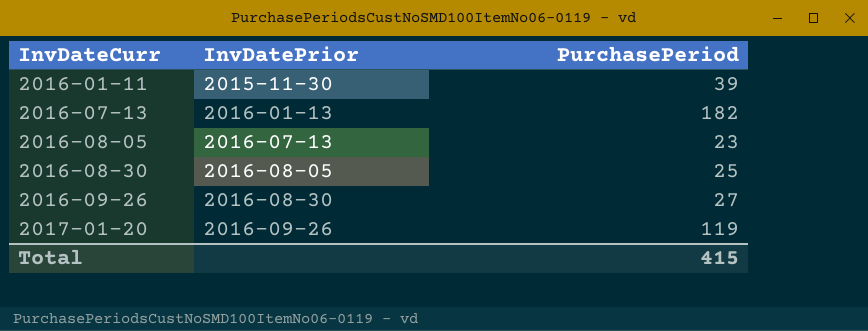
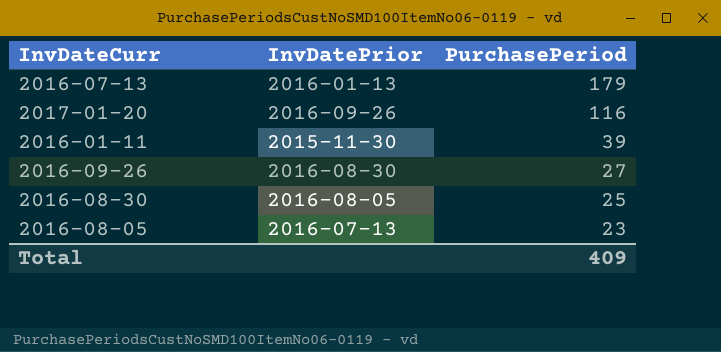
row order: InvDateCurr ascending -> PurchasePeriod descending
2016-07-13 | PurchasePeriod: 182 -> 179
2017-01-20 | PurchasePeriod: 119 -> 116
Total | PurchasePeriod: 415 -> 409

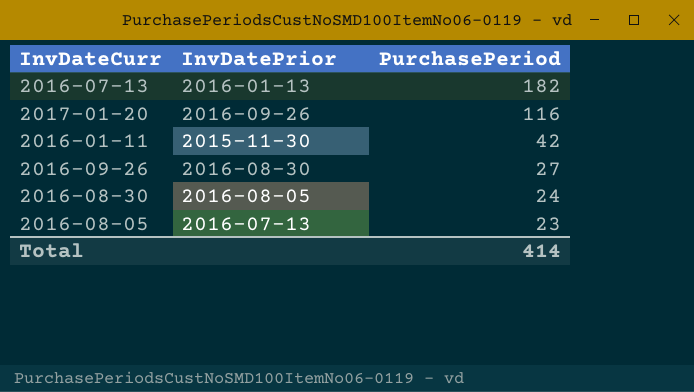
2016-07-13 | PurchasePeriod: 179 -> 182
2016-01-11 | PurchasePeriod: 39 -> 42
2016-08-30 | PurchasePeriod: 25 -> 24
Total | PurchasePeriod: 409 -> 414

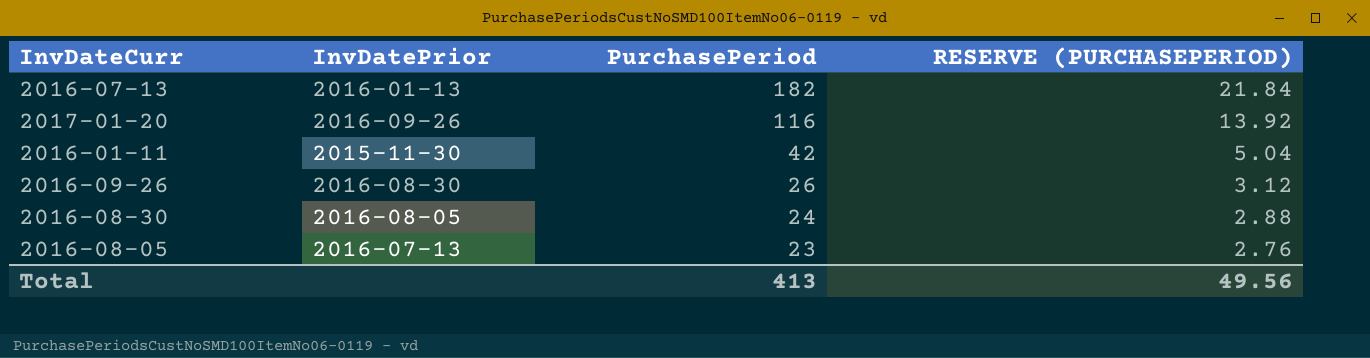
column RESERVE (PURCHASEPERIOD) | formula: none -> [PurchasePeriod] * 0.12
2016-09-26 | PurchasePeriod: 27 -> 26
Total | PurchasePeriod: 414 -> 413

